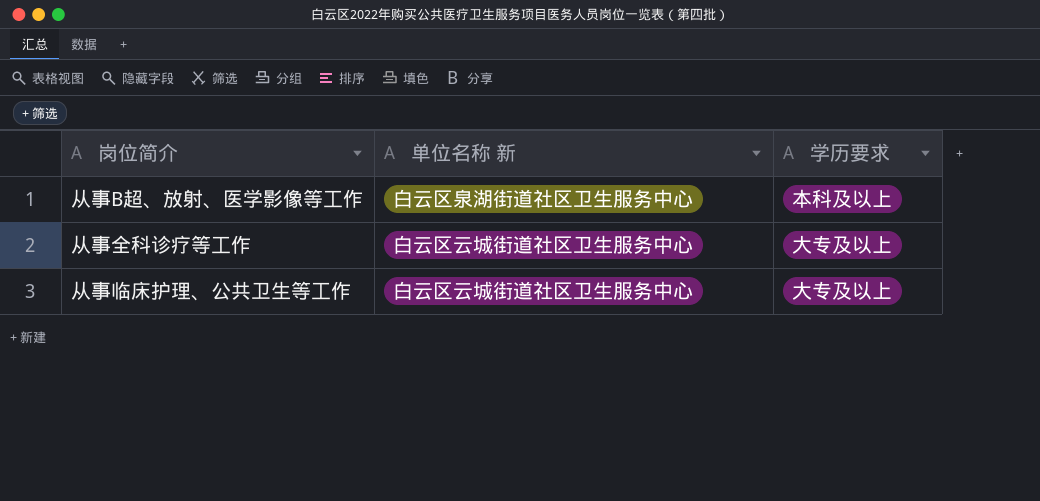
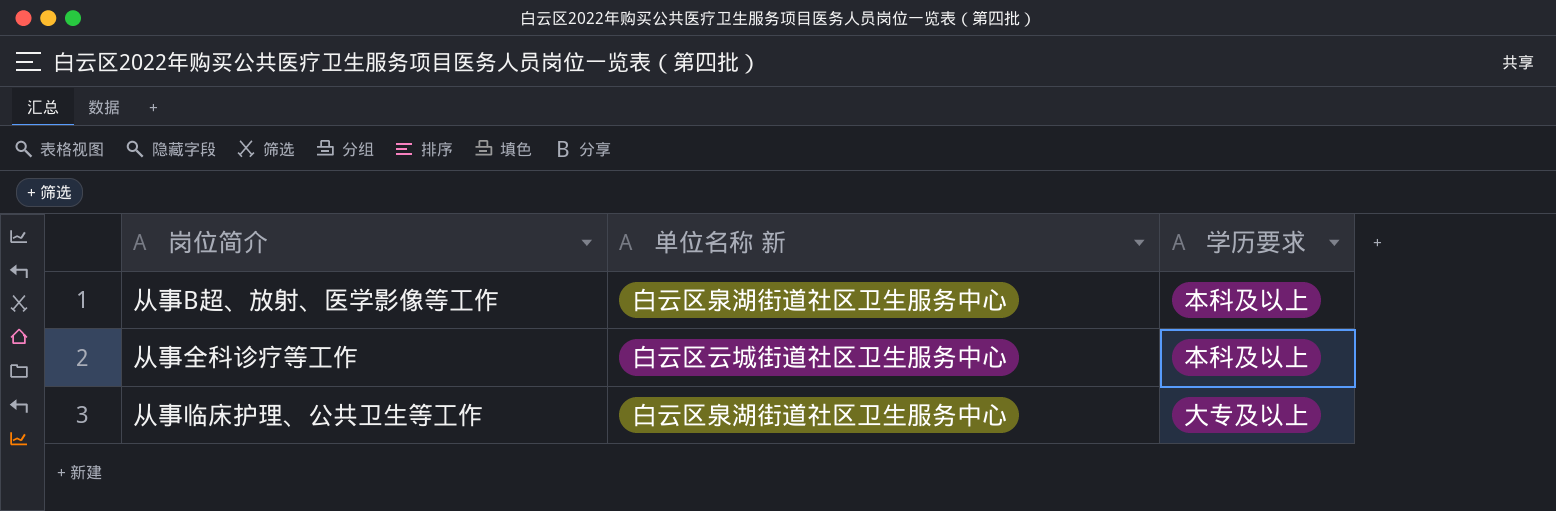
从事全科诊疗等工作 | 学历要求: 大专及以上 -> 本科及以上
从事临床护理、公共卫生等工作 | 单位名称 新: 白云区云城街道社区卫生服务中心 -> 白云区泉湖街道社区卫生服务中心

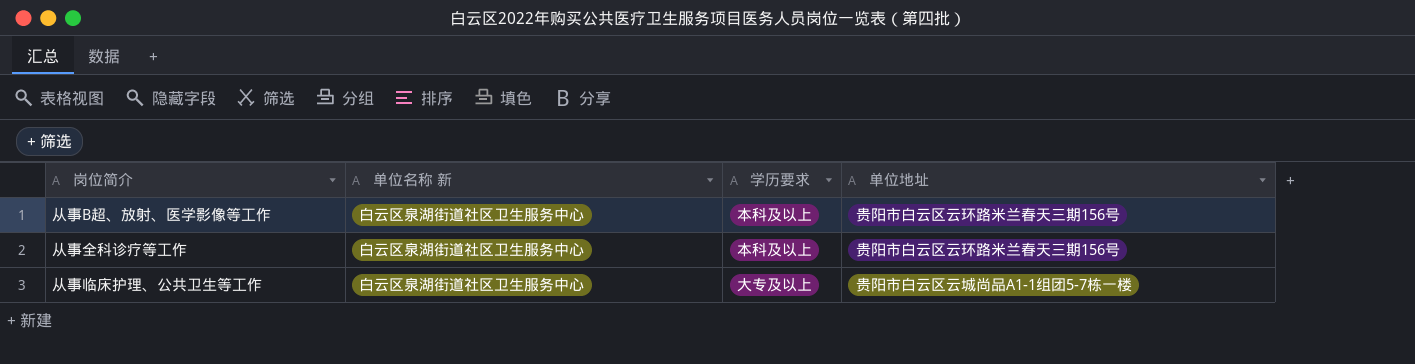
column 单位地址 | position: none -> 4
从事全科诊疗等工作 | 单位名称 新: 白云区云城街道社区卫生服务中心 -> 白云区泉湖街道社区卫生服务中心

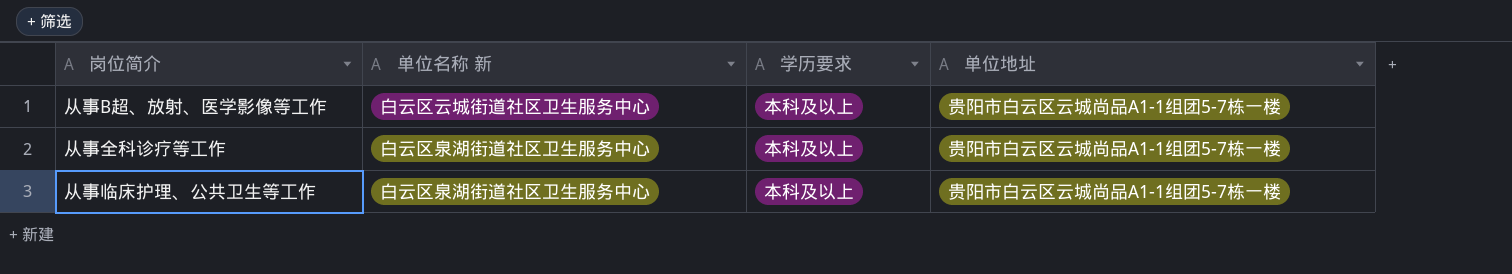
从事B超、放射、医学影像等工作 | 单位名称 新: 白云区泉湖街道社区卫生服务中心 -> 白云区云城街道社区卫生服务中心
从事B超、放射、医学影像等工作 | 单位地址: 贵阳市白云区云环路米兰春天三期156号 -> 贵阳市白云区云城尚品A1-1组团5-7栋一楼
从事全科诊疗等工作 | 单位地址: 贵阳市白云区云环路米兰春天三期156号 -> 贵阳市白云区云城尚品A1-1组团5-7栋一楼
从事临床护理、公共卫生等工作 | 学历要求: 大专及以上 -> 本科及以上

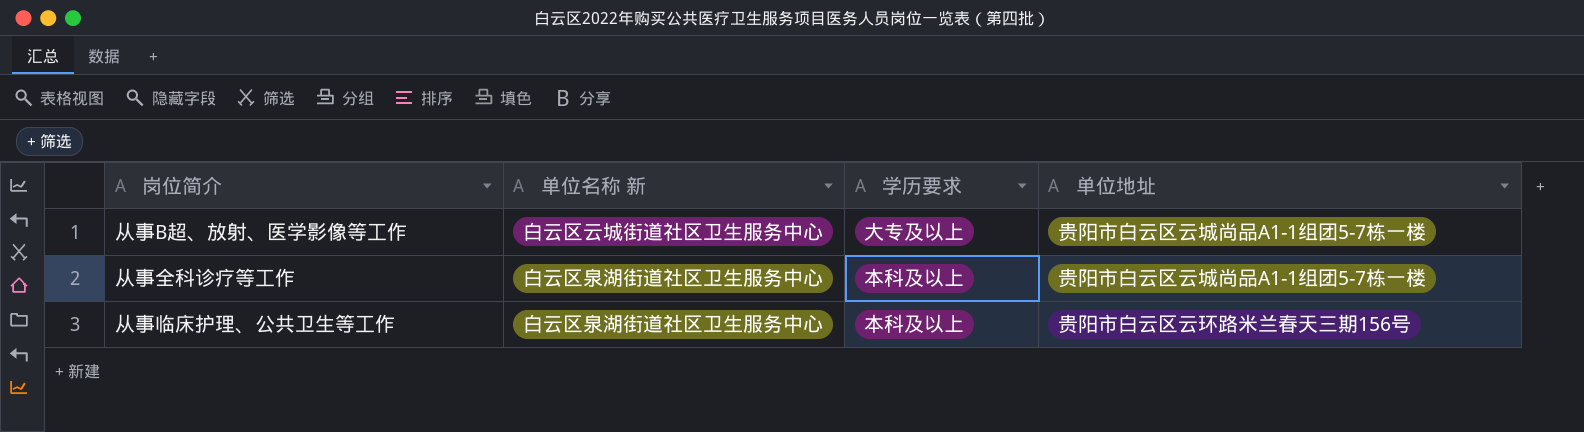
从事B超、放射、医学影像等工作 | 学历要求: 本科及以上 -> 大专及以上
从事临床护理、公共卫生等工作 | 单位地址: 贵阳市白云区云城尚品A1-1组团5-7栋一楼 -> 贵阳市白云区云环路米兰春天三期156号

